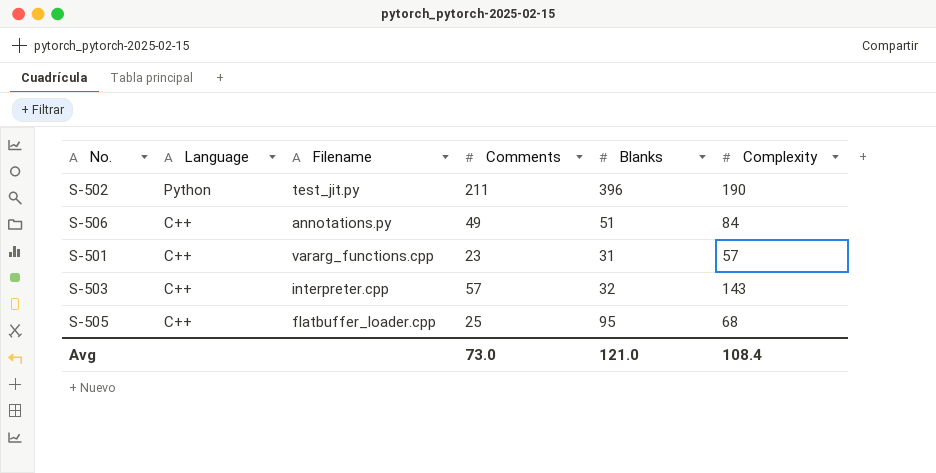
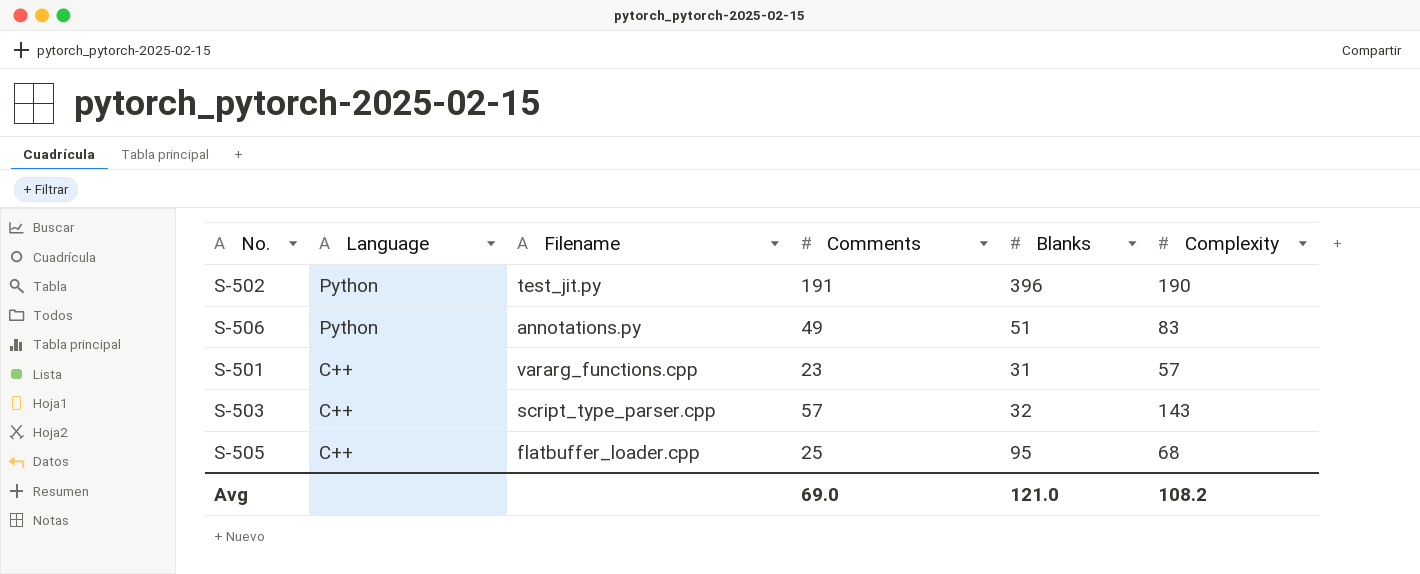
S-502 | Comments: 211 -> 191
S-506 | Language: C++ -> Python
S-506 | Complexity: 84 -> 83
S-503 | Filename: interpreter.cpp -> script_type_parser.cpp
Avg | Comments: 73.0 -> 69.0
Avg | Complexity: 108.4 -> 108.2

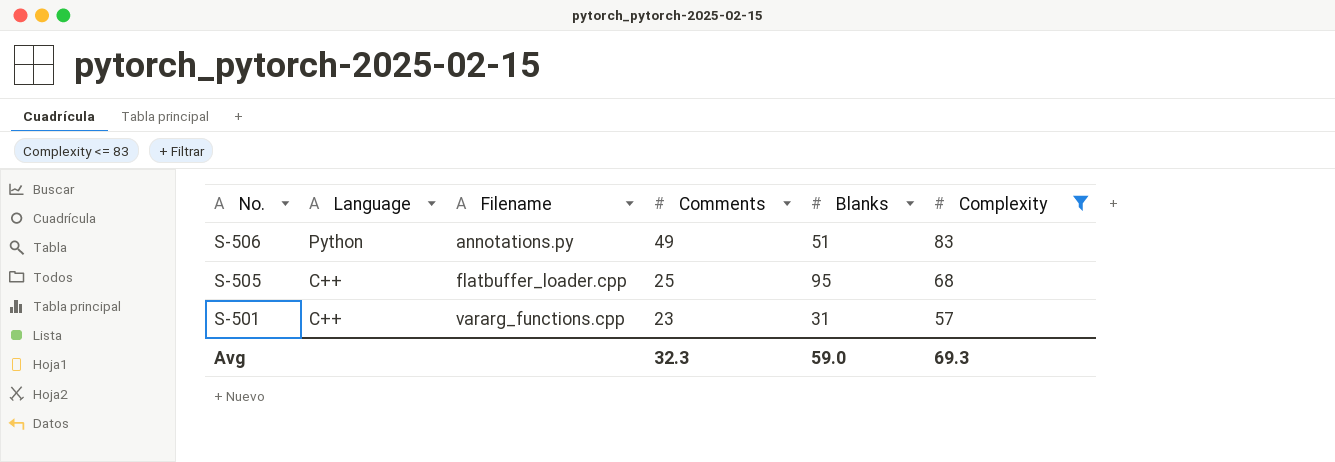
filter: none -> Complexity <= 83
row order: Language descending -> No. descending
Avg | Comments: 69.0 -> 32.3
Avg | Blanks: 121.0 -> 59.0
Avg | Complexity: 108.2 -> 69.3

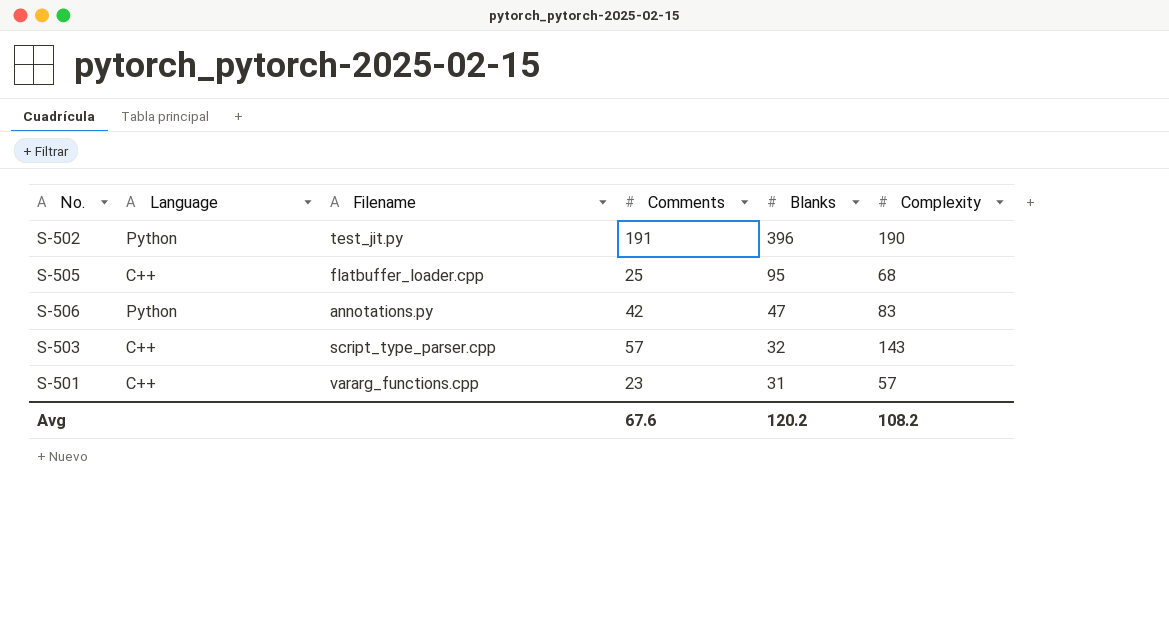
filter: Complexity <= 83 -> none
row order: No. descending -> Blanks descending
S-506 | Comments: 49 -> 42
S-506 | Blanks: 51 -> 47
Avg | Comments: 32.3 -> 67.6
Avg | Blanks: 59.0 -> 120.2
Avg | Complexity: 69.3 -> 108.2

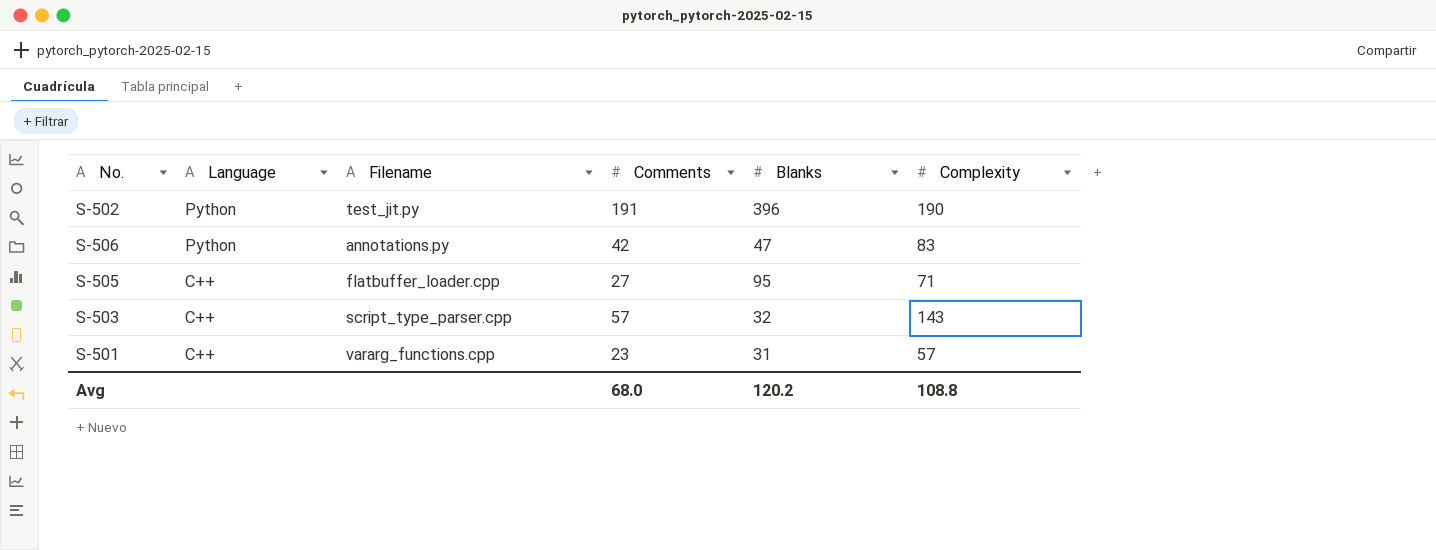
row order: Blanks descending -> Language descending
S-505 | Comments: 25 -> 27
S-505 | Complexity: 68 -> 71
Avg | Comments: 67.6 -> 68.0
Avg | Complexity: 108.2 -> 108.8

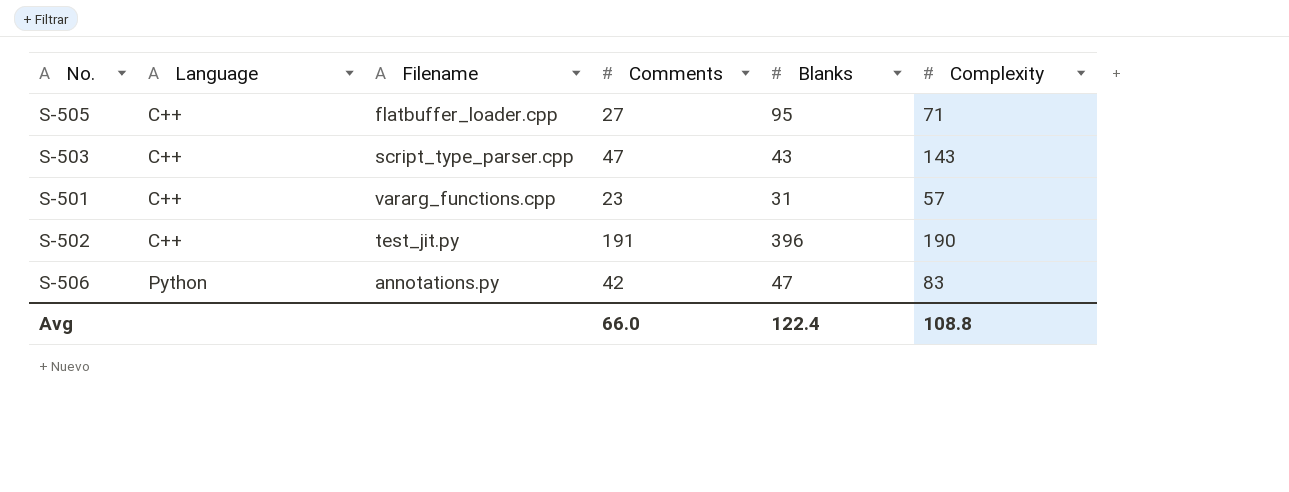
row order: Language descending -> Language ascending
S-503 | Comments: 57 -> 47
S-503 | Blanks: 32 -> 43
S-502 | Language: Python -> C++
Avg | Comments: 68.0 -> 66.0
Avg | Blanks: 120.2 -> 122.4

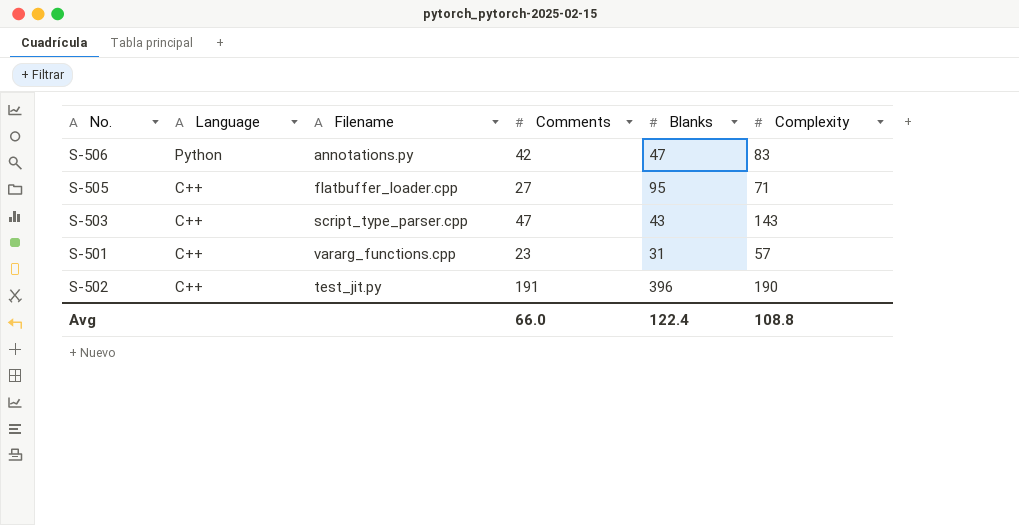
row order: Language ascending -> Language descending

